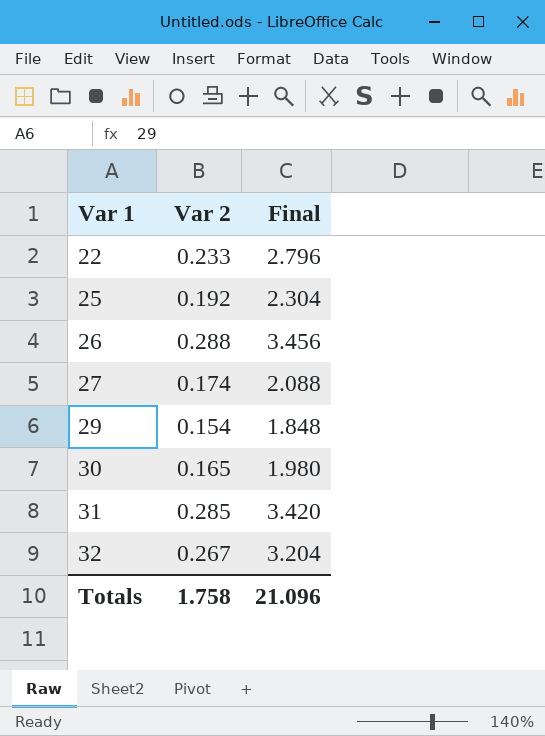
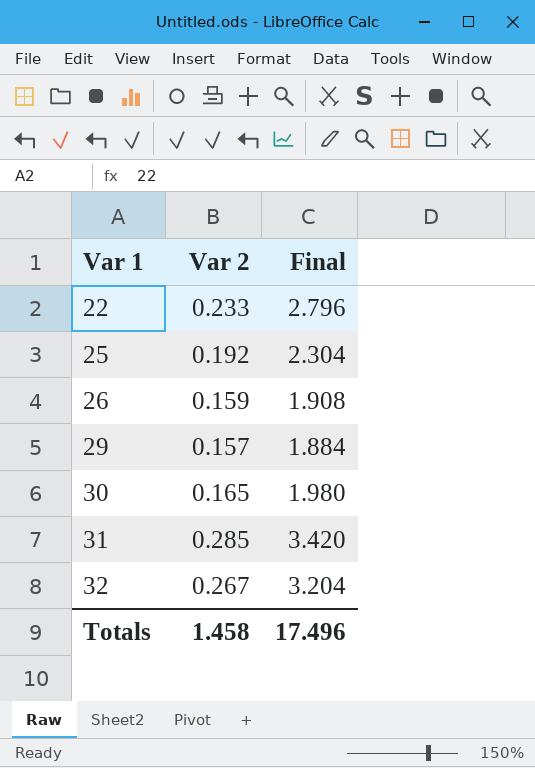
row 27: 0.174 | 2.088 -> none
26 | Var 2: 0.288 -> 0.159
26 | Final: 3.456 -> 1.908
29 | Var 2: 0.154 -> 0.157
29 | Final: 1.848 -> 1.884
Totals | Var 2: 1.758 -> 1.458
Totals | Final: 21.096 -> 17.496

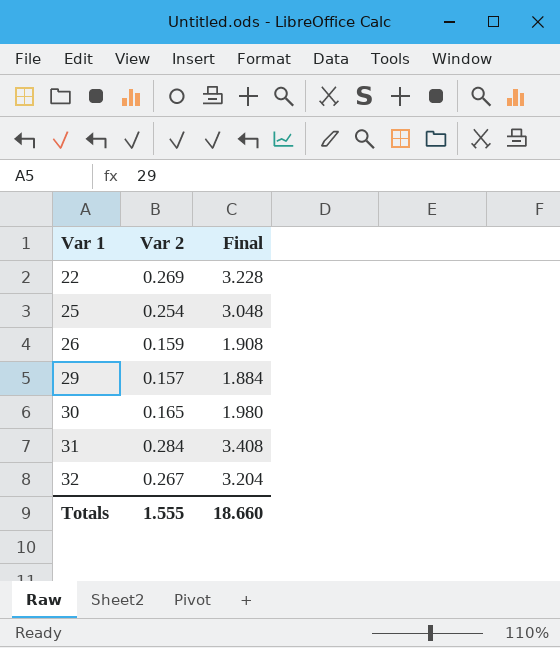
22 | Var 2: 0.233 -> 0.269
22 | Final: 2.796 -> 3.228
25 | Var 2: 0.192 -> 0.254
25 | Final: 2.304 -> 3.048
31 | Var 2: 0.285 -> 0.284
31 | Final: 3.420 -> 3.408
Totals | Var 2: 1.458 -> 1.555
Totals | Final: 17.496 -> 18.660

